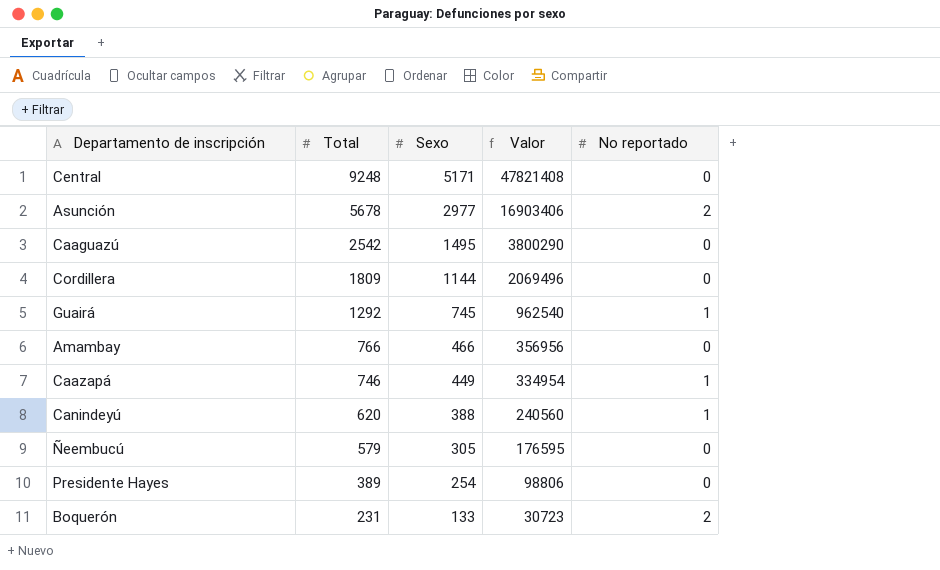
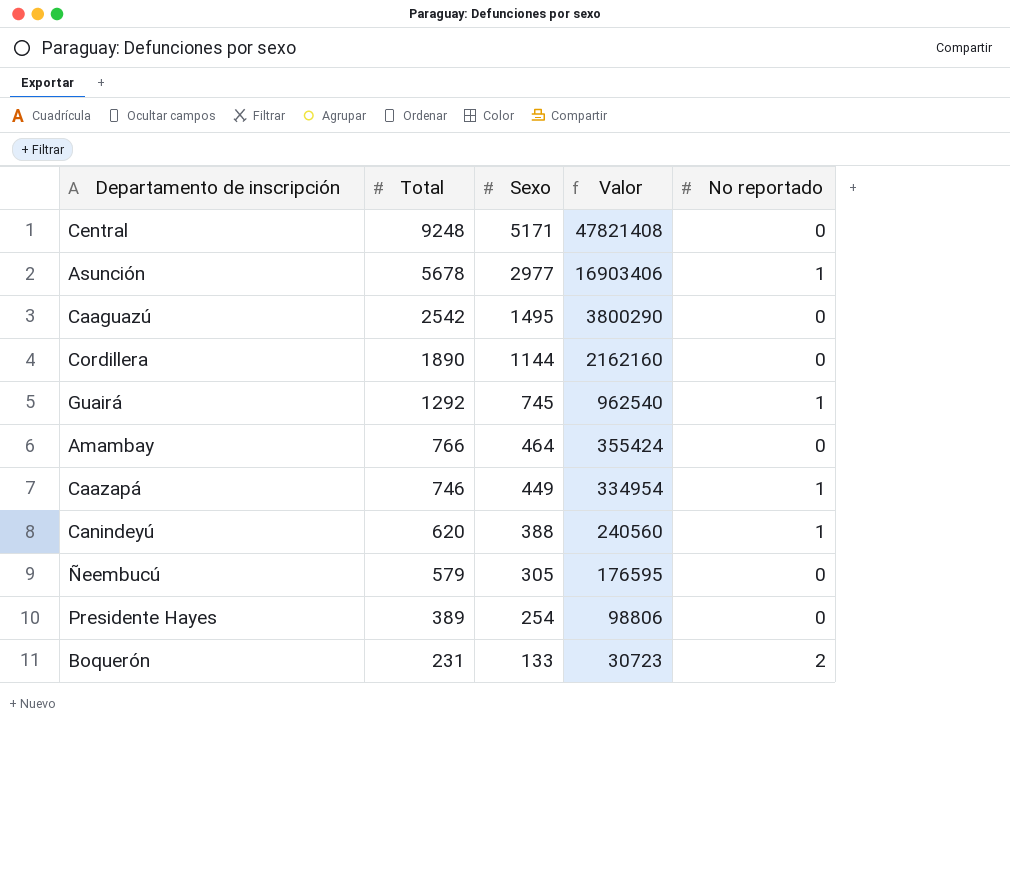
Asunción | No reportado: 2 -> 1
Cordillera | Total: 1809 -> 1890
Cordillera | Valor: 2069496 -> 2162160
Amambay | Sexo: 466 -> 464
Amambay | Valor: 356956 -> 355424

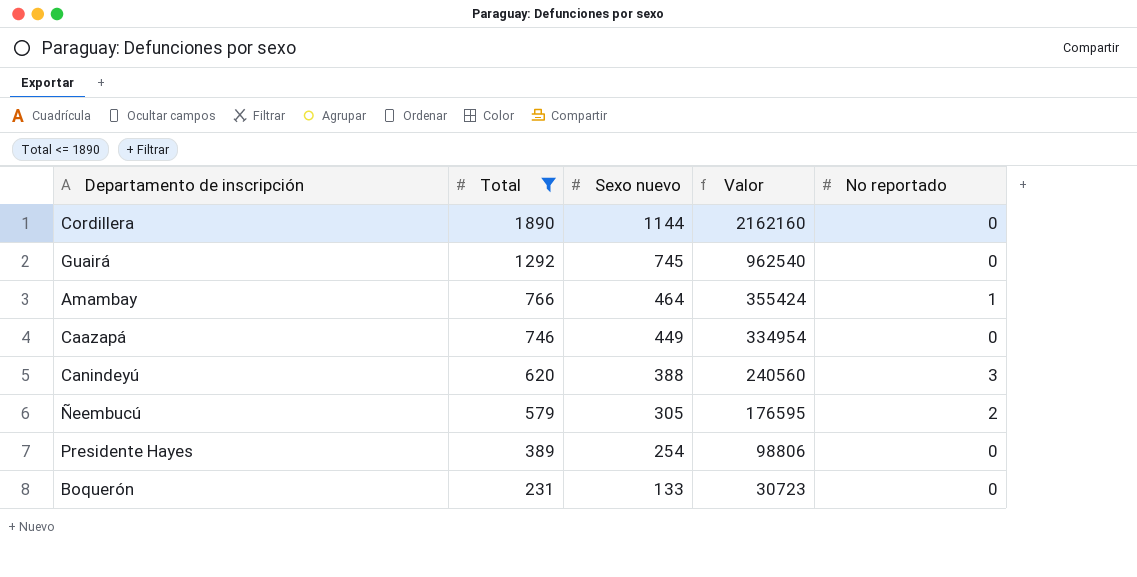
filter: none -> Total <= 1890
column name: Sexo -> Sexo nuevo
Guairá | No reportado: 1 -> 0
Amambay | No reportado: 0 -> 1
Caazapá | No reportado: 1 -> 0
Canindeyú | No reportado: 1 -> 3
Ñeembucú | No reportado: 0 -> 2
Boquerón | No reportado: 2 -> 0

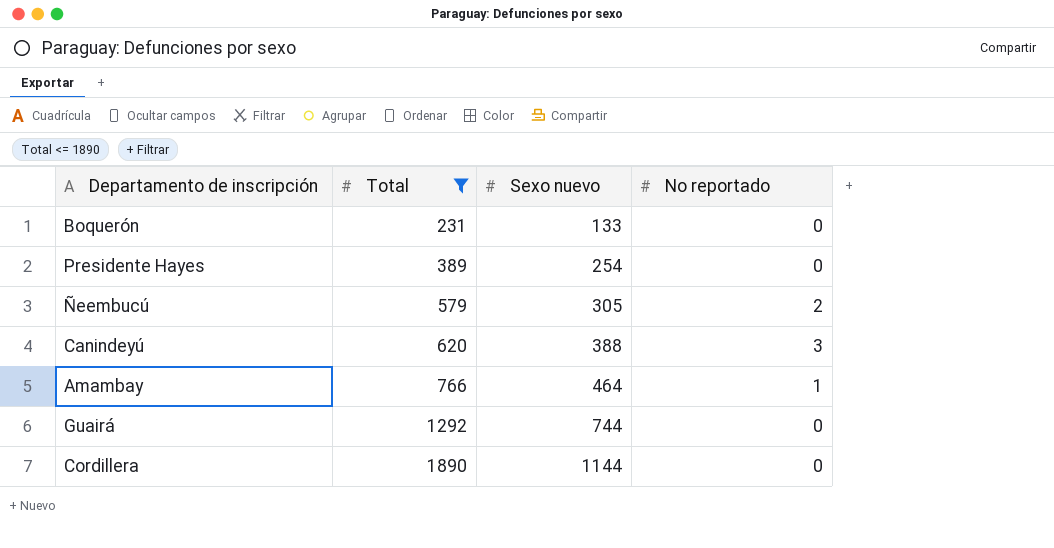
row order: Total descending -> Total ascending
column Valor | formula: [Total] * [Sexo nuevo] -> none
row Caazapá: 746 | 449 | 334954 | 0 -> none
Guairá | Sexo nuevo: 745 -> 744

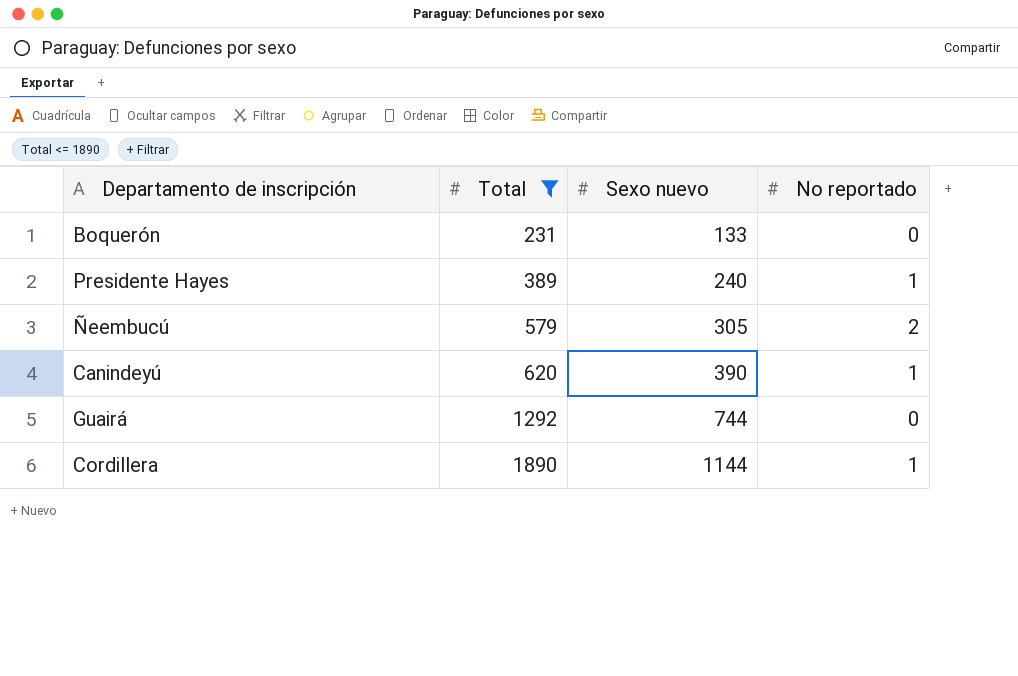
row Amambay: 766 | 464 | 1 -> none
Presidente Hayes | Sexo nuevo: 254 -> 240
Presidente Hayes | No reportado: 0 -> 1
Canindeyú | Sexo nuevo: 388 -> 390
Canindeyú | No reportado: 3 -> 1
Cordillera | No reportado: 0 -> 1

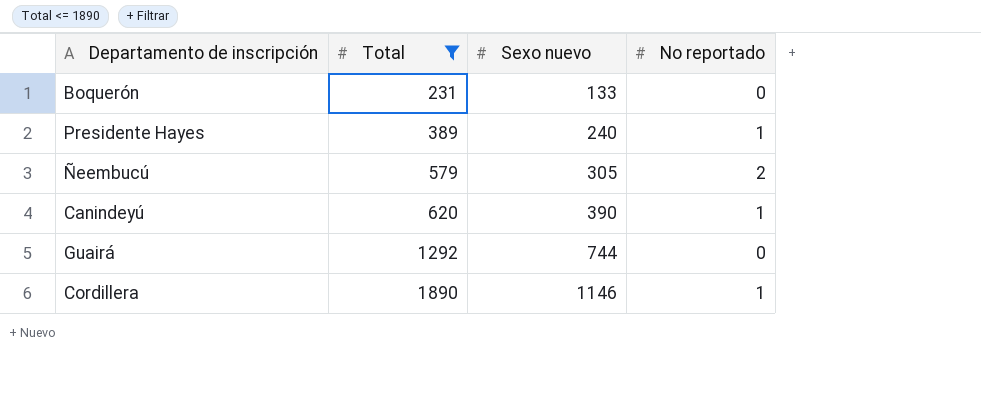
Cordillera | Sexo nuevo: 1144 -> 1146

